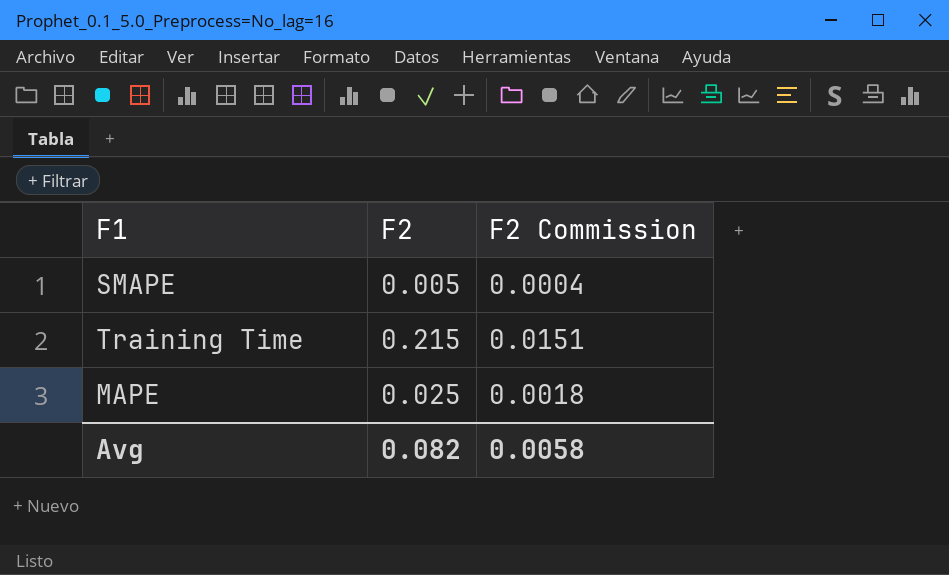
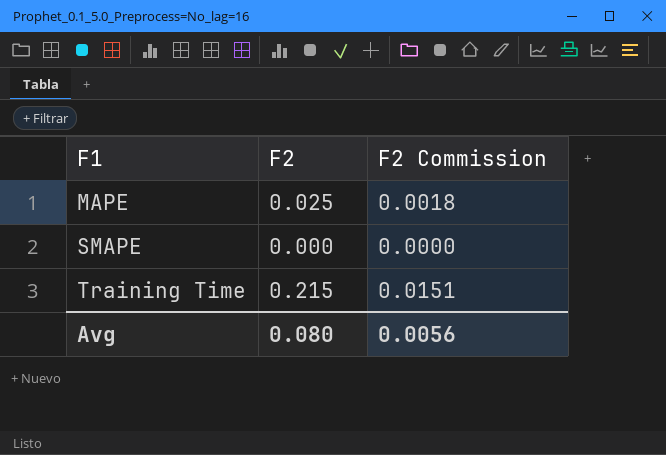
row order: none -> F1 ascending
SMAPE | F2: 0.005 -> 0.000
SMAPE | F2 Commission: 0.0004 -> 0.0000
Avg | F2: 0.082 -> 0.080
Avg | F2 Commission: 0.0058 -> 0.0056

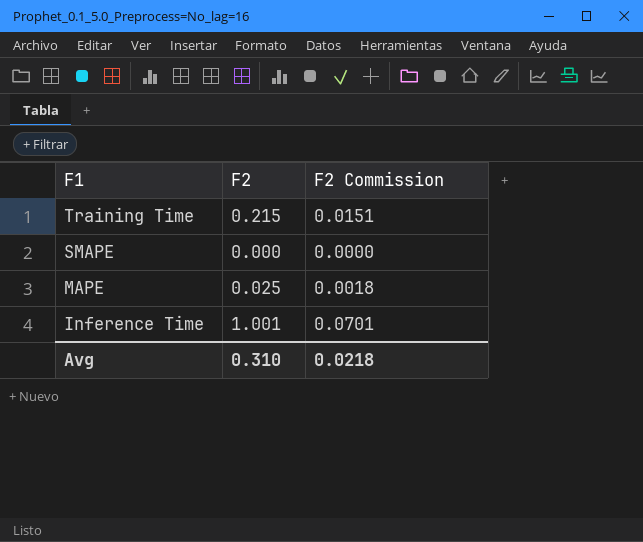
row order: F1 ascending -> F1 descending
row Inference Time: none -> 1.001 | 0.0701
Avg | F2: 0.080 -> 0.310
Avg | F2 Commission: 0.0056 -> 0.0218

